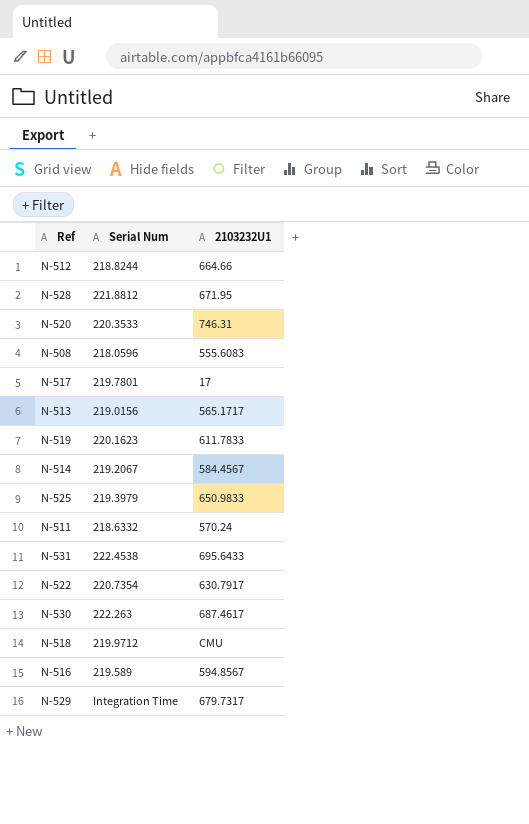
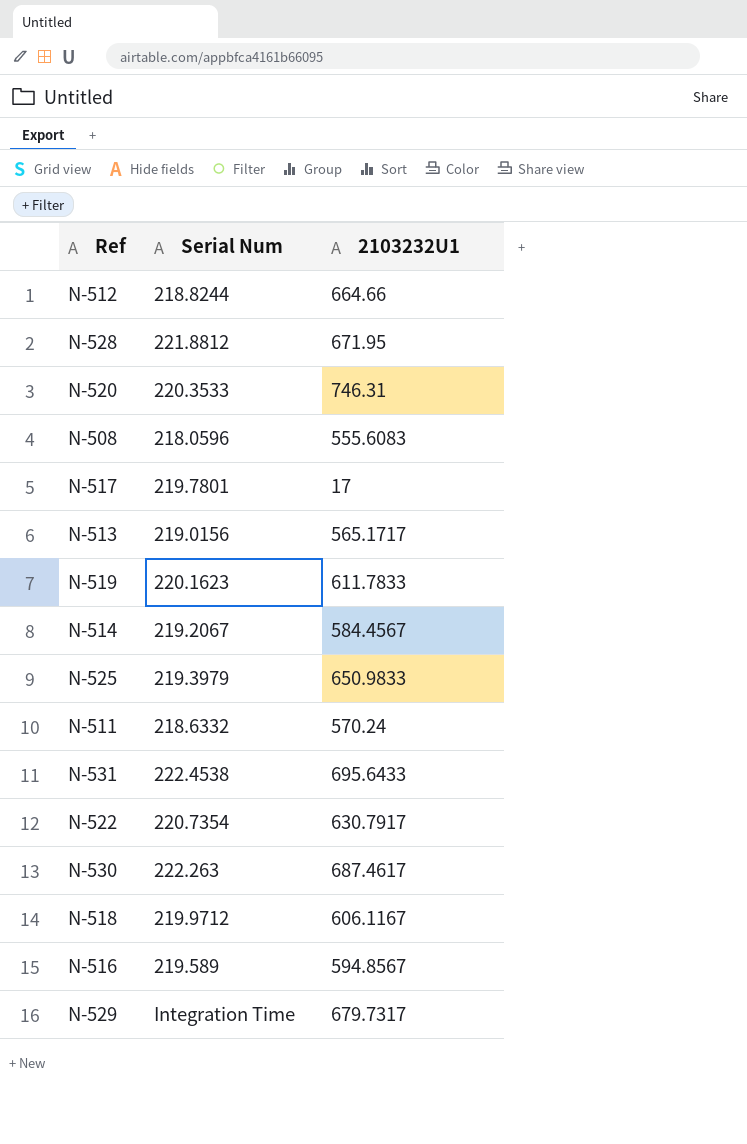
N-518 | 2103232U1: CMU -> 606.1167

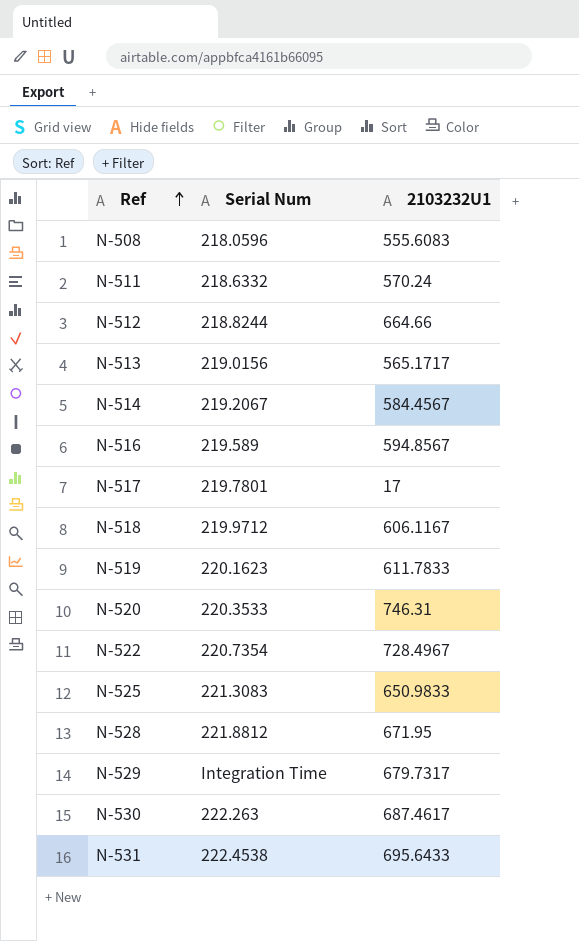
row order: none -> Ref ascending
N-522 | 2103232U1: 630.7917 -> 728.4967
N-525 | Serial Num: 219.3979 -> 221.3083

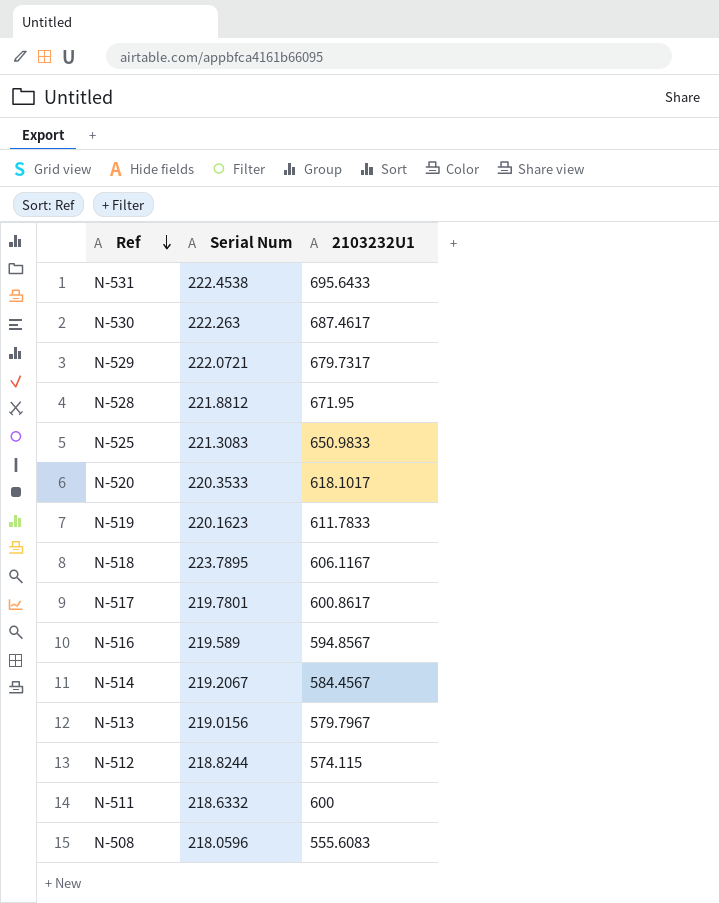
row order: Ref ascending -> Ref descending
row N-522: 220.7354 | 728.4967 -> none
N-529 | Serial Num: Integration Time -> 222.0721
N-520 | 2103232U1: 746.31 -> 618.1017
N-518 | Serial Num: 219.9712 -> 223.7895
N-517 | 2103232U1: 17 -> 600.8617
N-513 | 2103232U1: 565.1717 -> 579.7967
N-512 | 2103232U1: 664.66 -> 574.115
N-511 | 2103232U1: 570.24 -> 600

